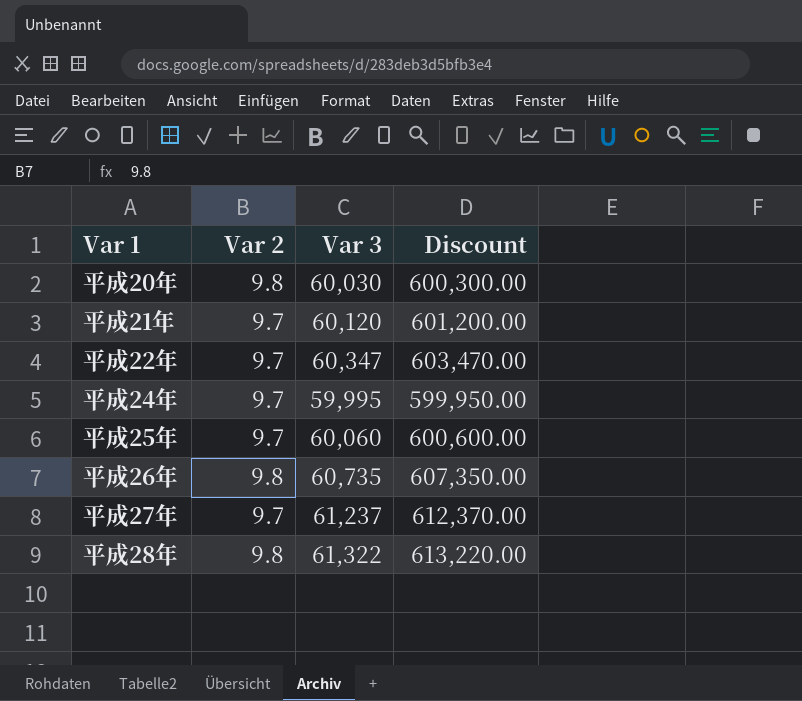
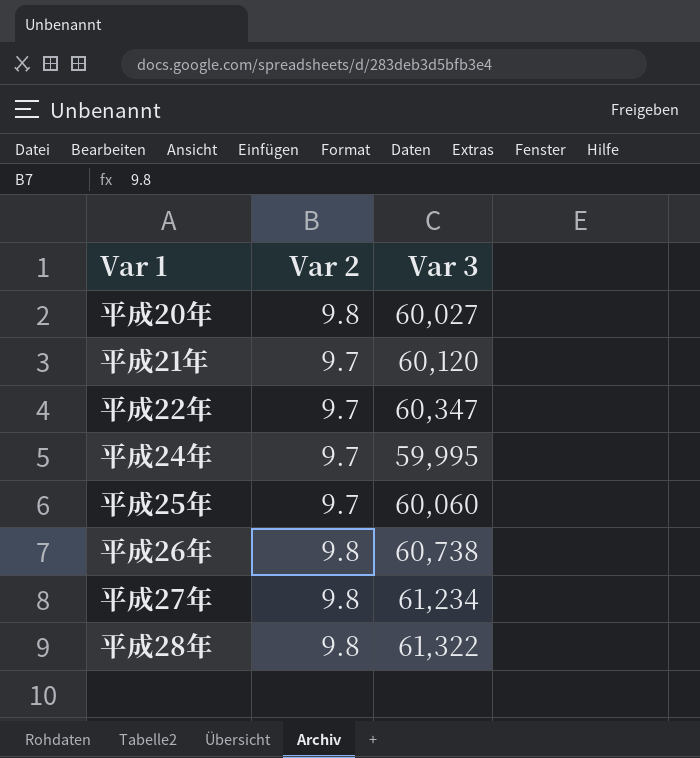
column Discount | formula: [Var 3] * 10 -> none
平成20年 | Var 3: 60,030 -> 60,027
平成26年 | Var 3: 60,735 -> 60,738
平成27年 | Var 2: 9.7 -> 9.8
平成27年 | Var 3: 61,237 -> 61,234

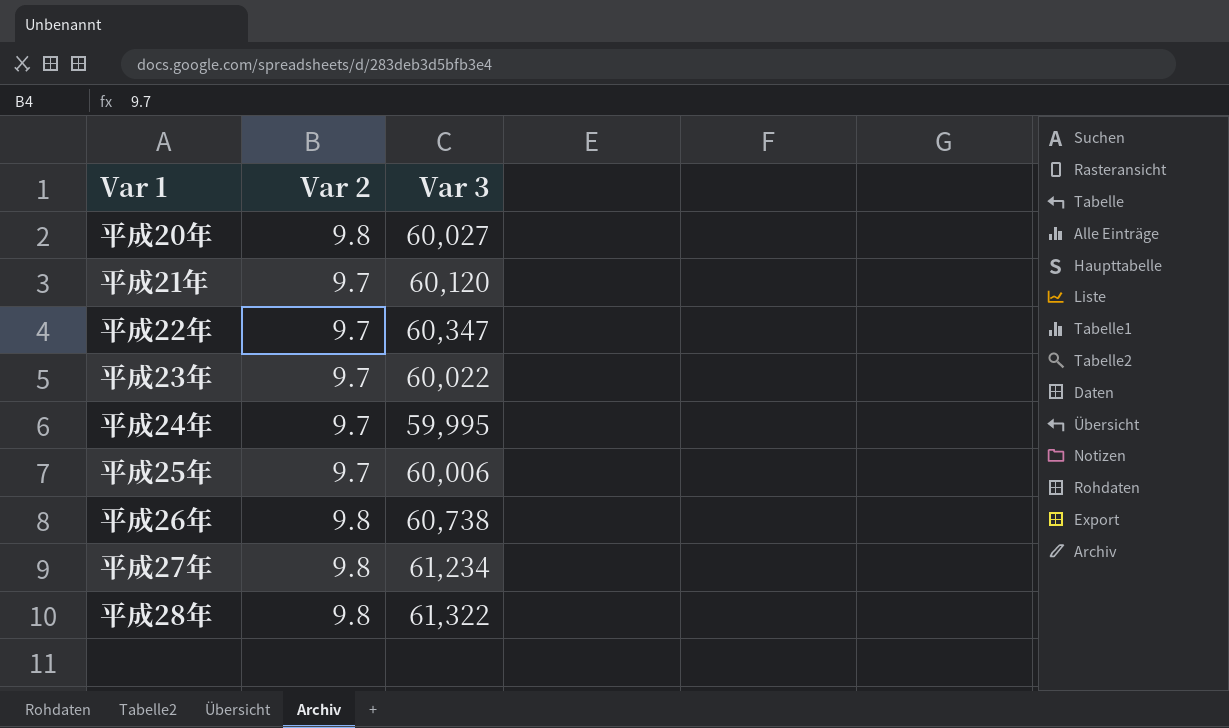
row 平成23年: none -> 9.7 | 60,022
平成25年 | Var 3: 60,060 -> 60,006

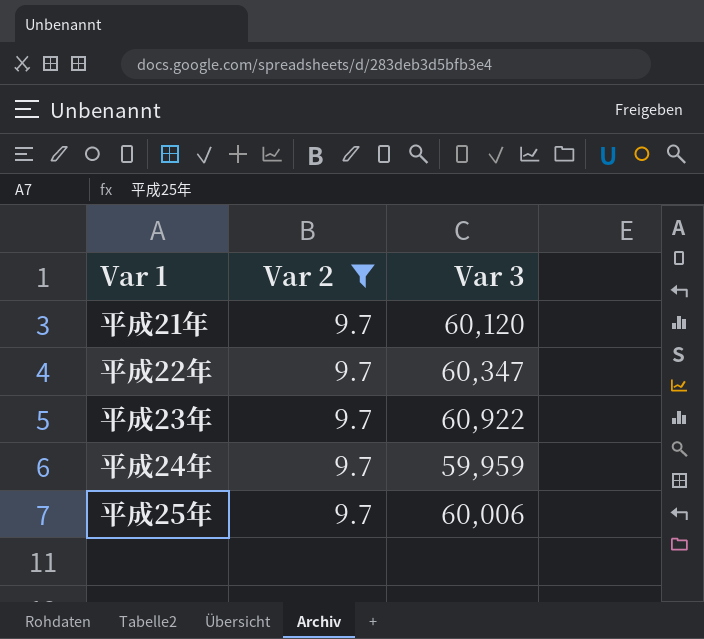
filter: none -> Var 2 = 9.7
平成23年 | Var 3: 60,022 -> 60,922
平成24年 | Var 3: 59,995 -> 59,959

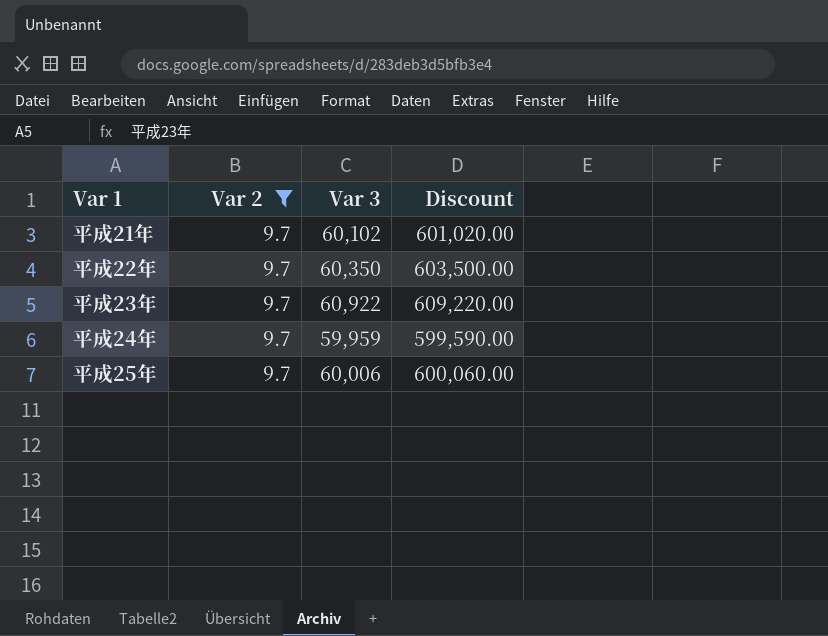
column Discount | formula: none -> [Var 3] * 10
平成21年 | Var 3: 60,120 -> 60,102
平成22年 | Var 3: 60,347 -> 60,350

